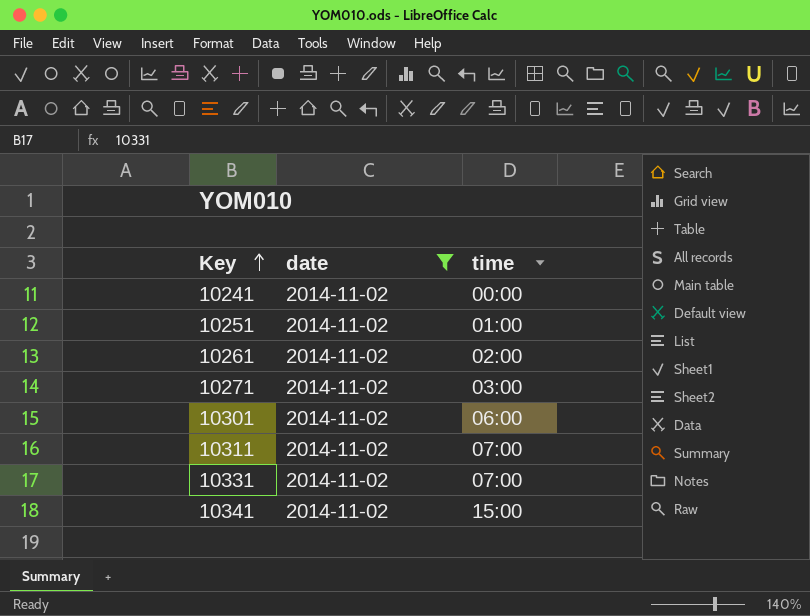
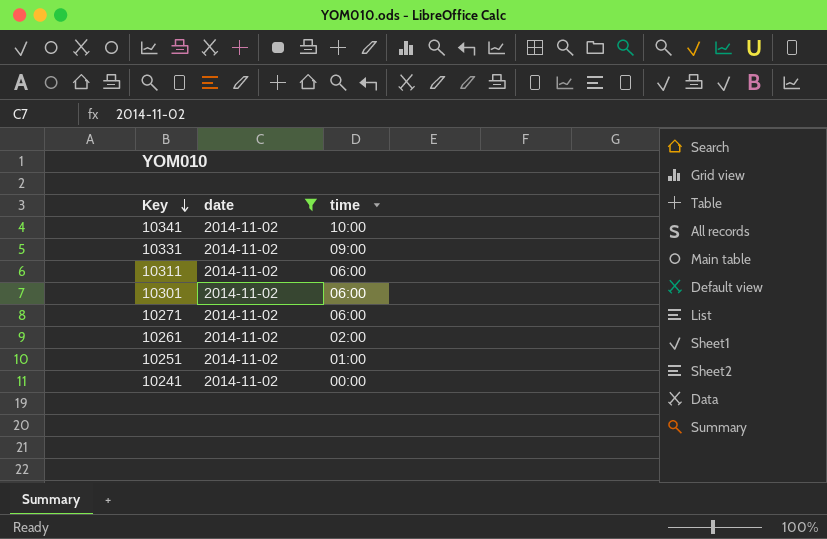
row order: Key ascending -> Key descending
10341 | time: 15:00 -> 10:00
10331 | time: 07:00 -> 09:00
10311 | time: 07:00 -> 06:00
10271 | time: 03:00 -> 06:00

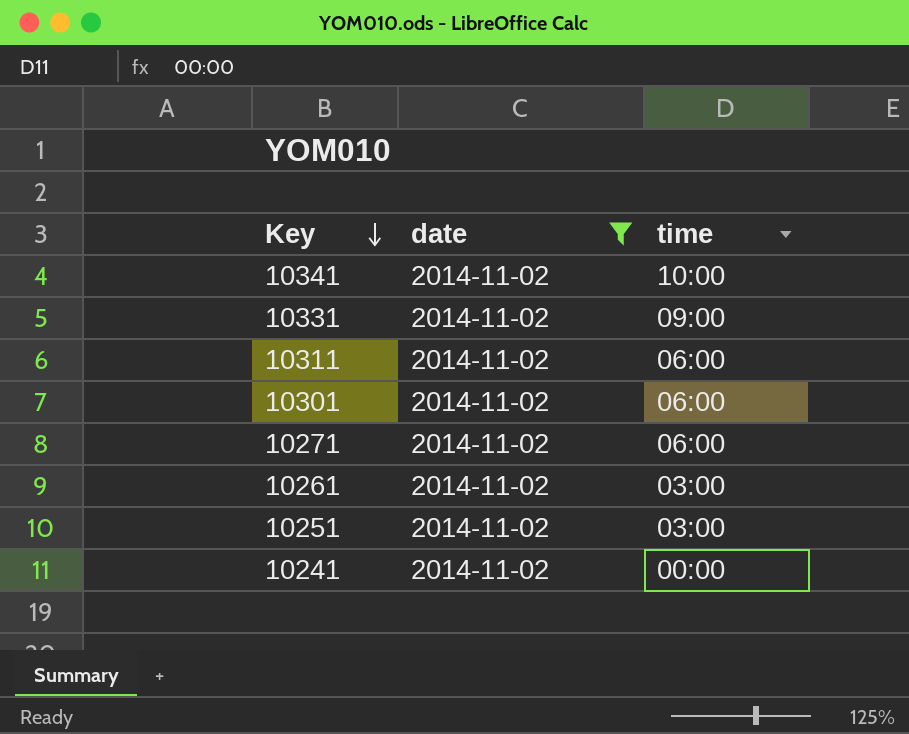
10261 | time: 02:00 -> 03:00
10251 | time: 01:00 -> 03:00

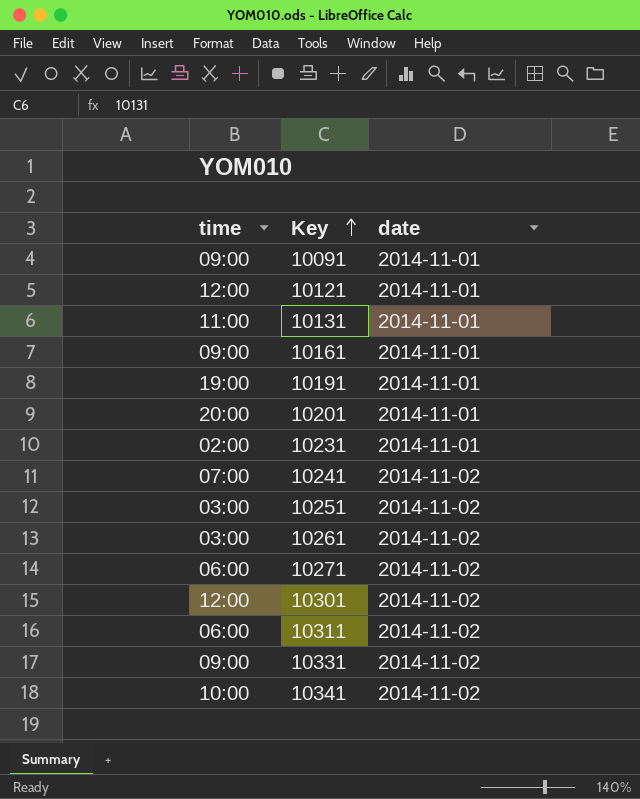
filter: date = 2014-11-02 -> none
row order: Key descending -> Key ascending
column time | position: 3 -> 1
10241 | time: 00:00 -> 07:00
10301 | time: 06:00 -> 12:00

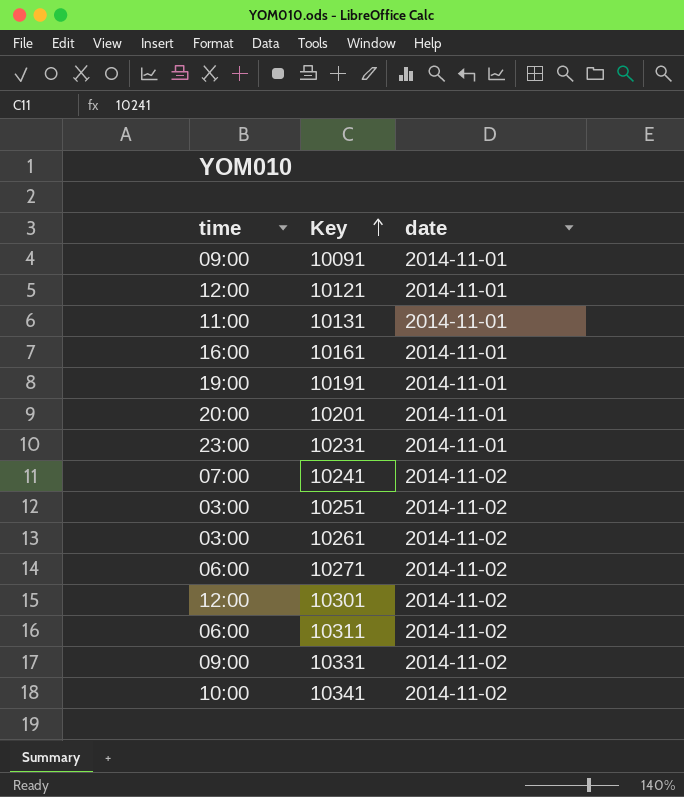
10161 | time: 09:00 -> 16:00
10231 | time: 02:00 -> 23:00

